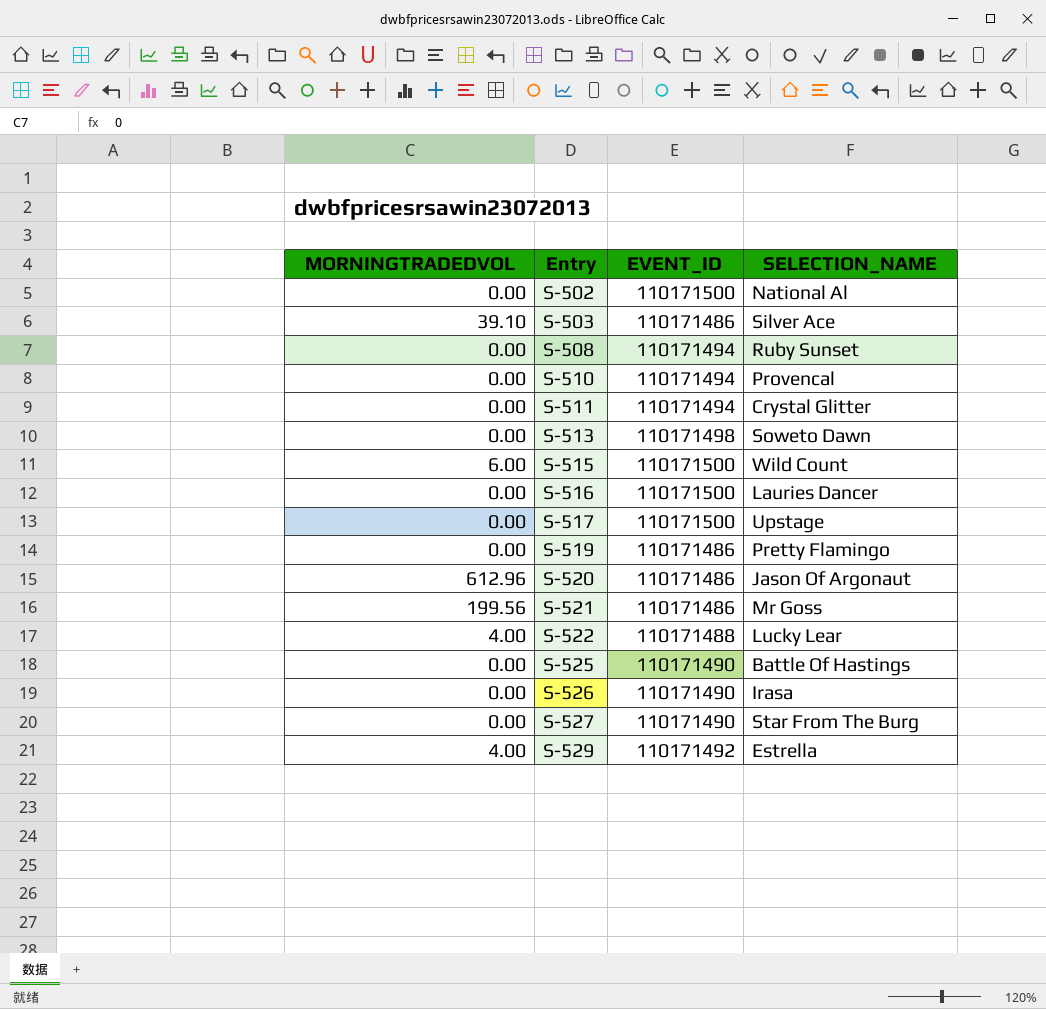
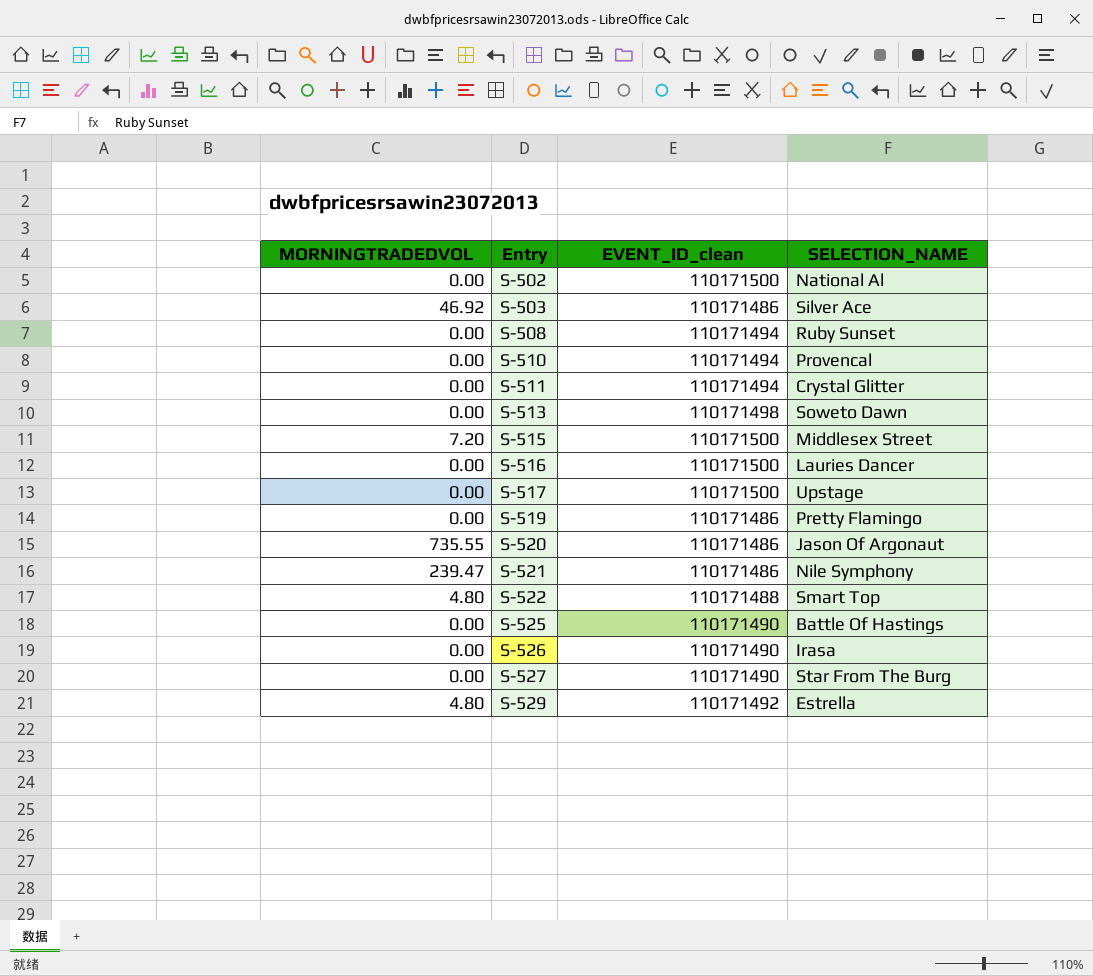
column name: EVENT_ID -> EVENT_ID_clean
S-503 | MORNINGTRADEDVOL: 39.10 -> 46.92
S-515 | MORNINGTRADEDVOL: 6.00 -> 7.20
S-515 | SELECTION_NAME: Wild Count -> Middlesex Street
S-520 | MORNINGTRADEDVOL: 612.96 -> 735.55
S-521 | MORNINGTRADEDVOL: 199.56 -> 239.47
S-521 | SELECTION_NAME: Mr Goss -> Nile Symphony
S-522 | MORNINGTRADEDVOL: 4.00 -> 4.80
S-522 | SELECTION_NAME: Lucky Lear -> Smart Top
S-529 | MORNINGTRADEDVOL: 4.00 -> 4.80

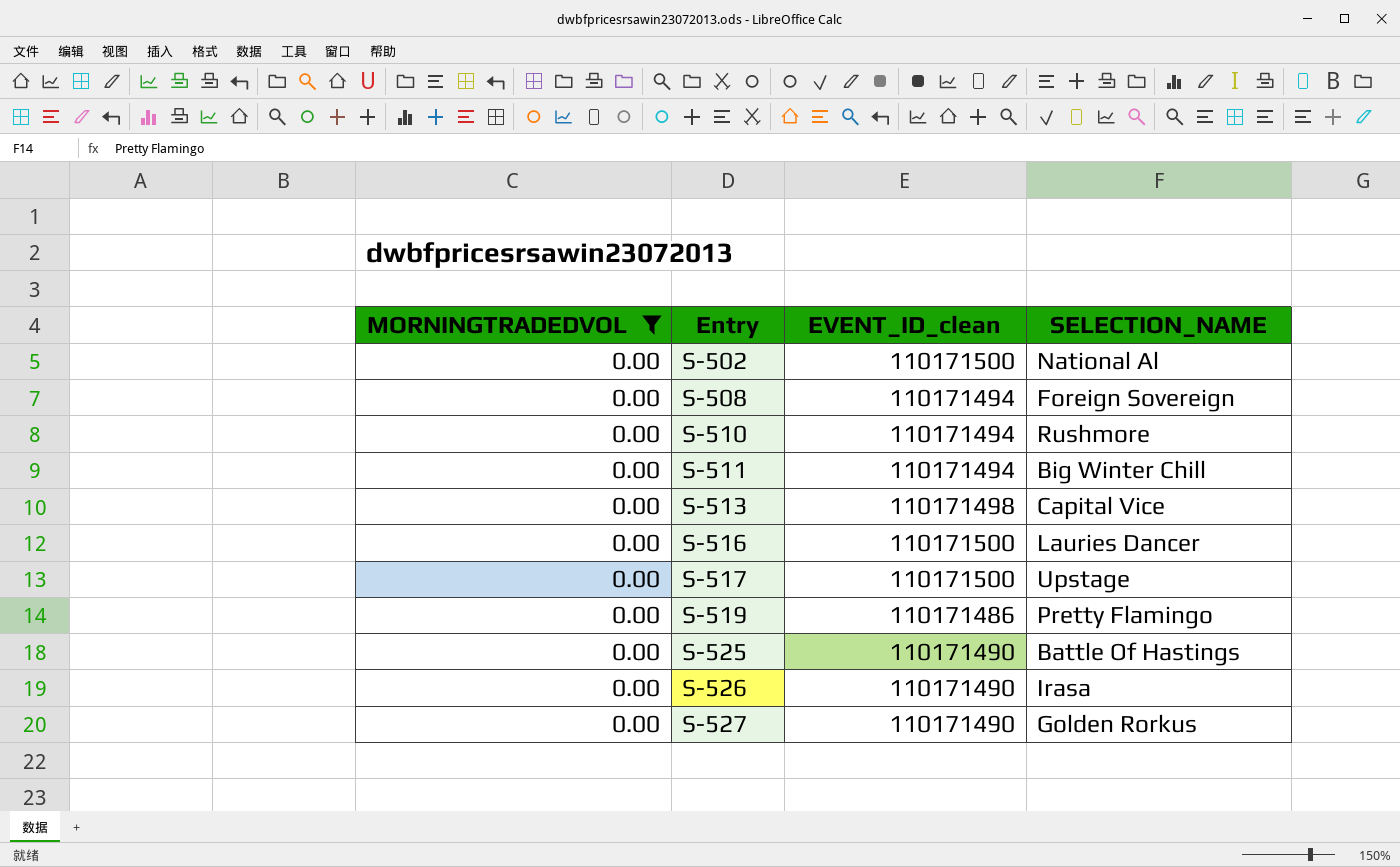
filter: none -> MORNINGTRADEDVOL = 0.00
S-508 | SELECTION_NAME: Ruby Sunset -> Foreign Sovereign
S-510 | SELECTION_NAME: Provencal -> Rushmore
S-511 | SELECTION_NAME: Crystal Glitter -> Big Winter Chill
S-513 | SELECTION_NAME: Soweto Dawn -> Capital Vice
S-527 | SELECTION_NAME: Star From The Burg -> Golden Rorkus

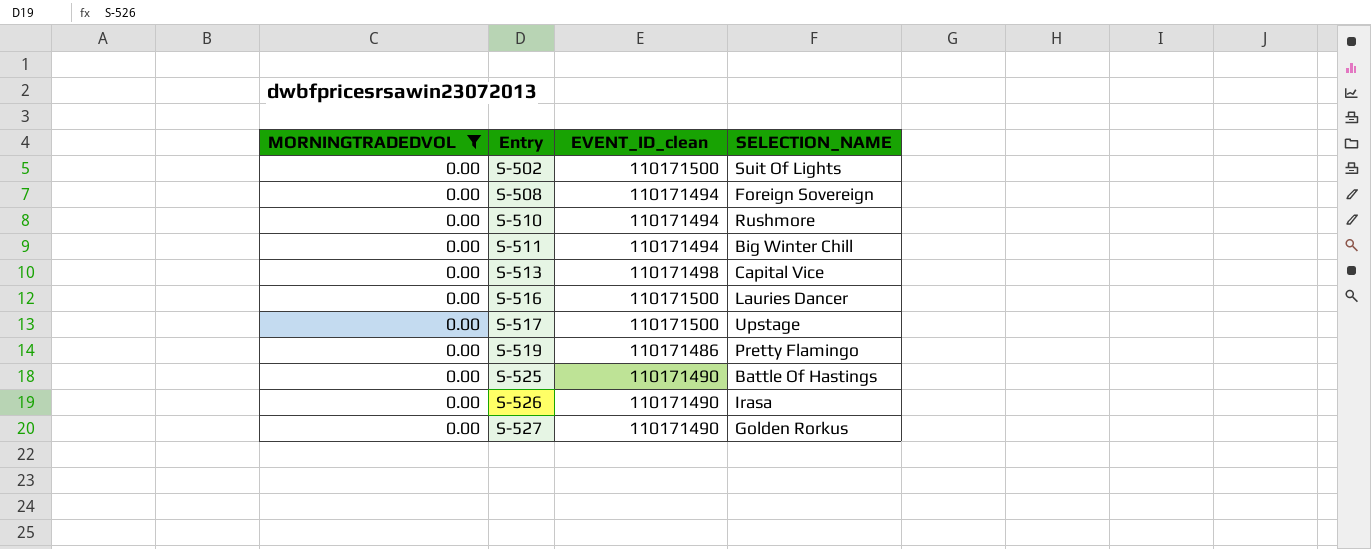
S-502 | SELECTION_NAME: National Al -> Suit Of Lights

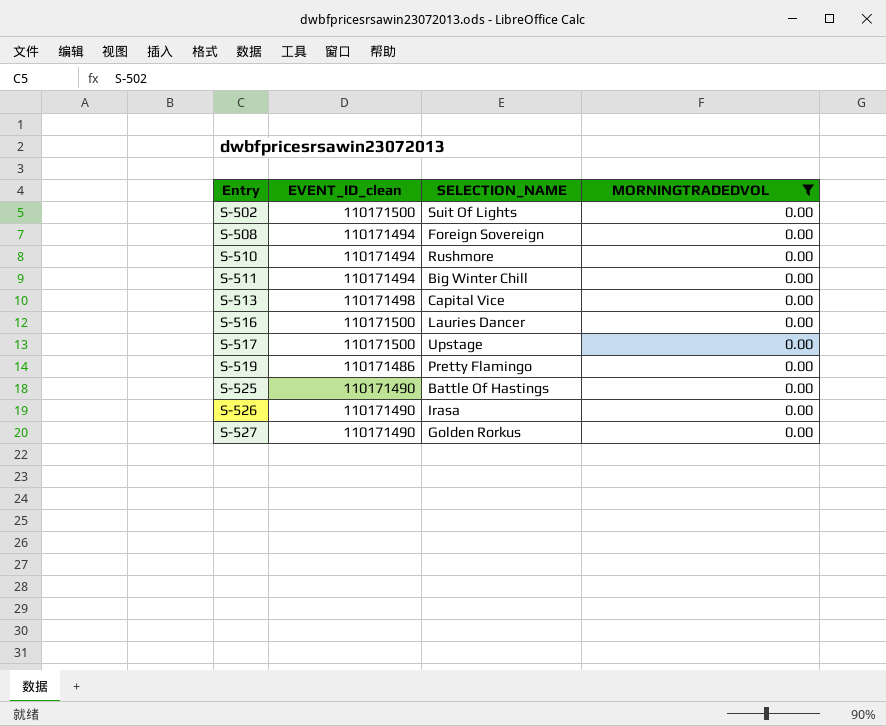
column MORNINGTRADEDVOL | position: 1 -> 4

